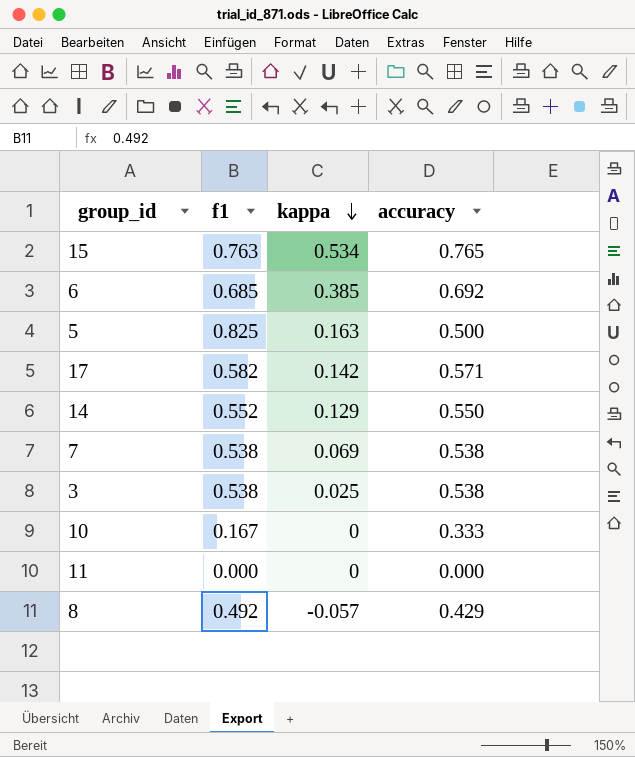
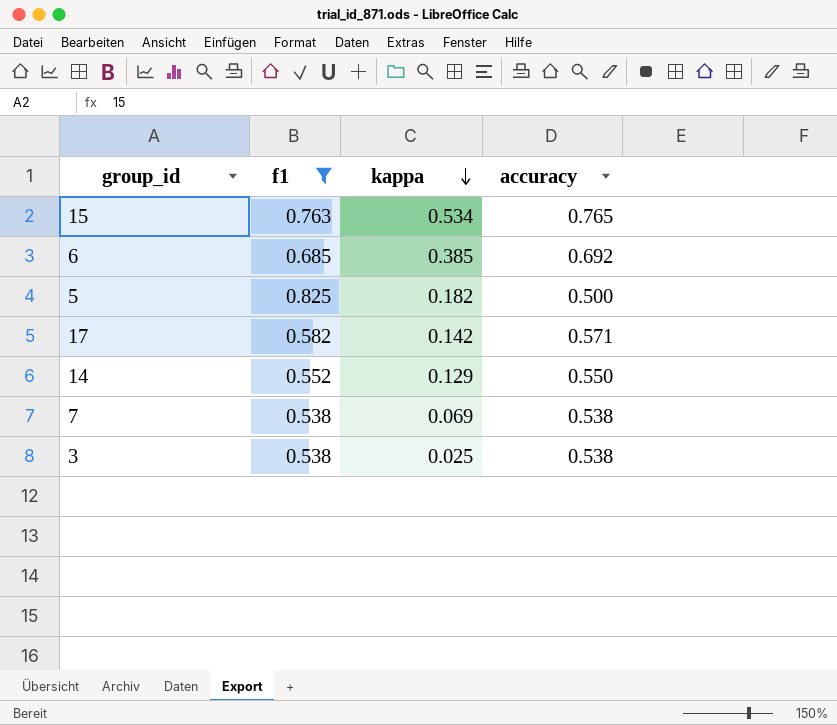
filter: none -> f1 >= 0.538
5 | kappa: 0.163 -> 0.182

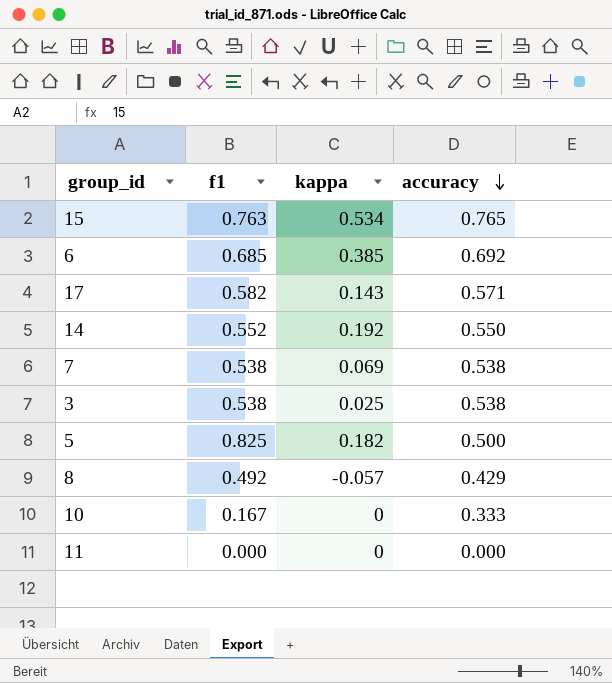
filter: f1 >= 0.538 -> none
row order: kappa descending -> accuracy descending
17 | kappa: 0.142 -> 0.143
14 | kappa: 0.129 -> 0.192

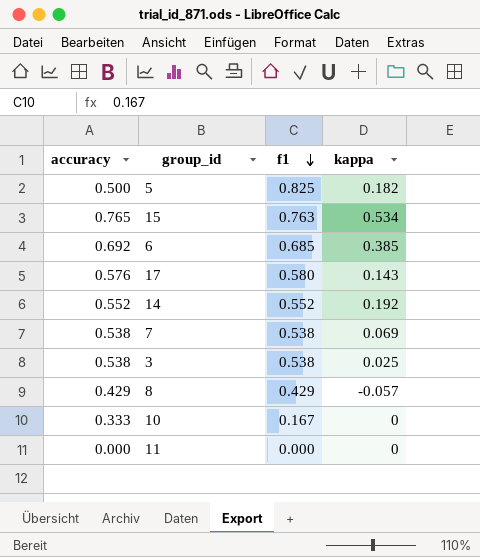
row order: accuracy descending -> f1 descending
column accuracy | position: 4 -> 1
17 | accuracy: 0.571 -> 0.576
17 | f1: 0.582 -> 0.580
14 | accuracy: 0.550 -> 0.552
8 | f1: 0.492 -> 0.429

